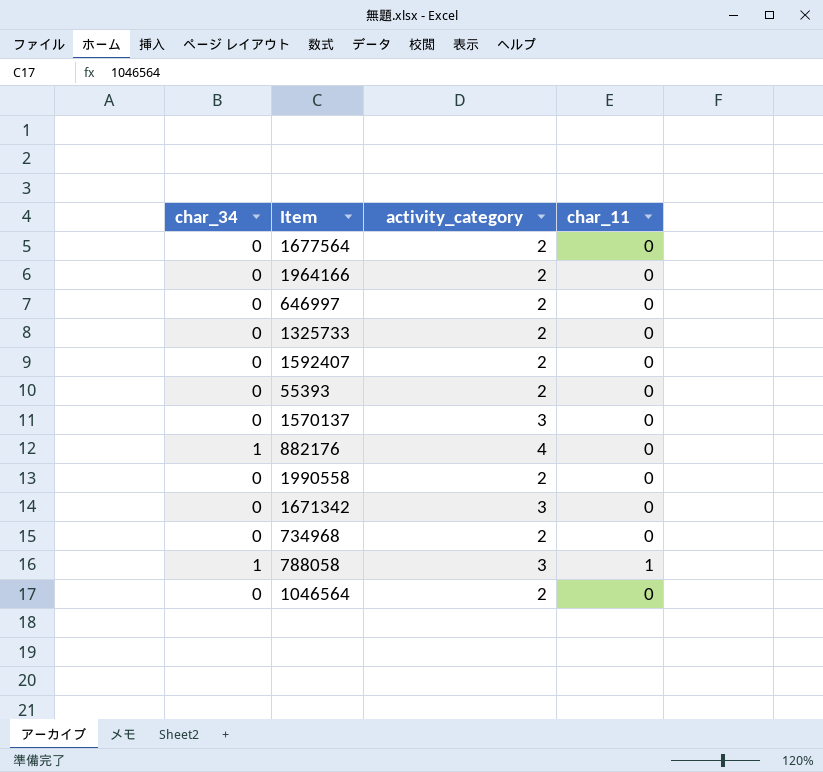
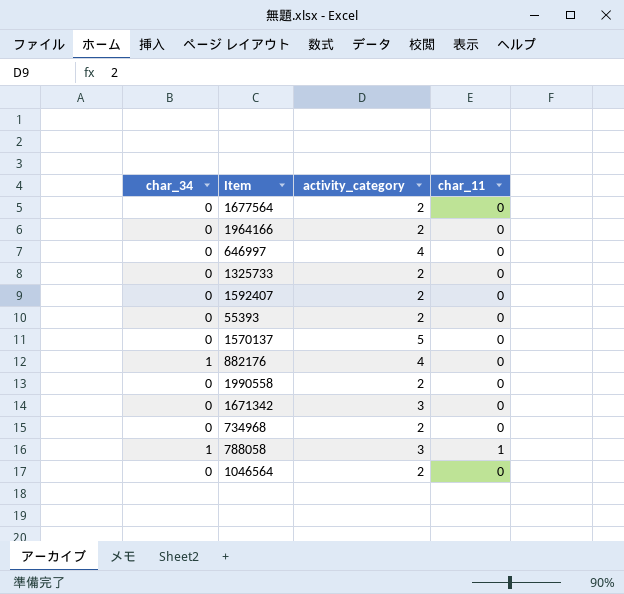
646997 | activity_category: 2 -> 4
1570137 | activity_category: 3 -> 5

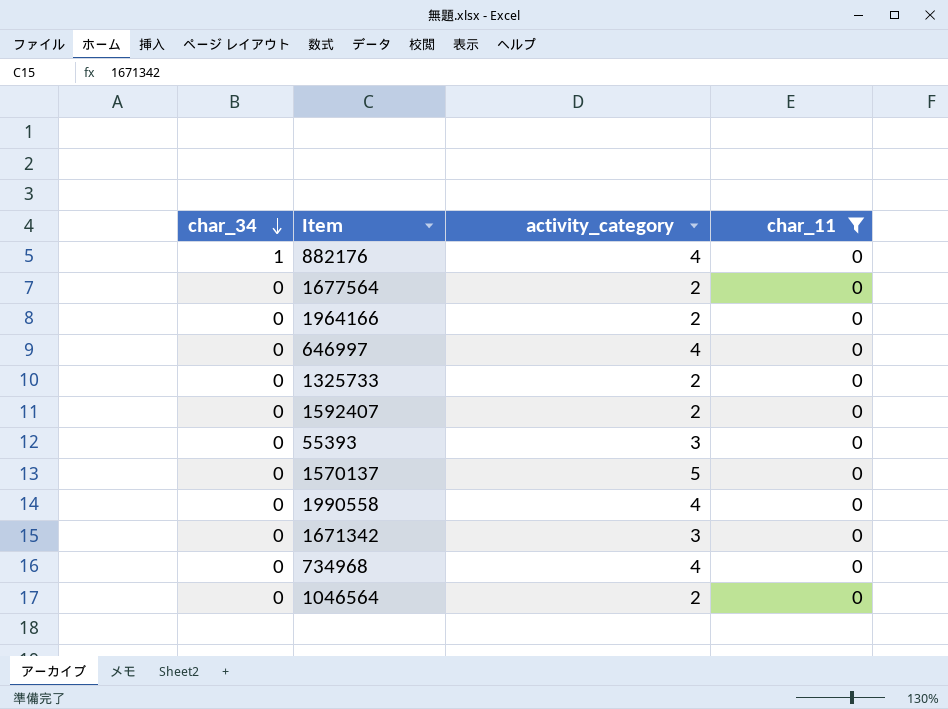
filter: none -> char_11 = 0
row order: none -> char_34 descending
55393 | activity_category: 2 -> 3
1990558 | activity_category: 2 -> 4
734968 | activity_category: 2 -> 4

